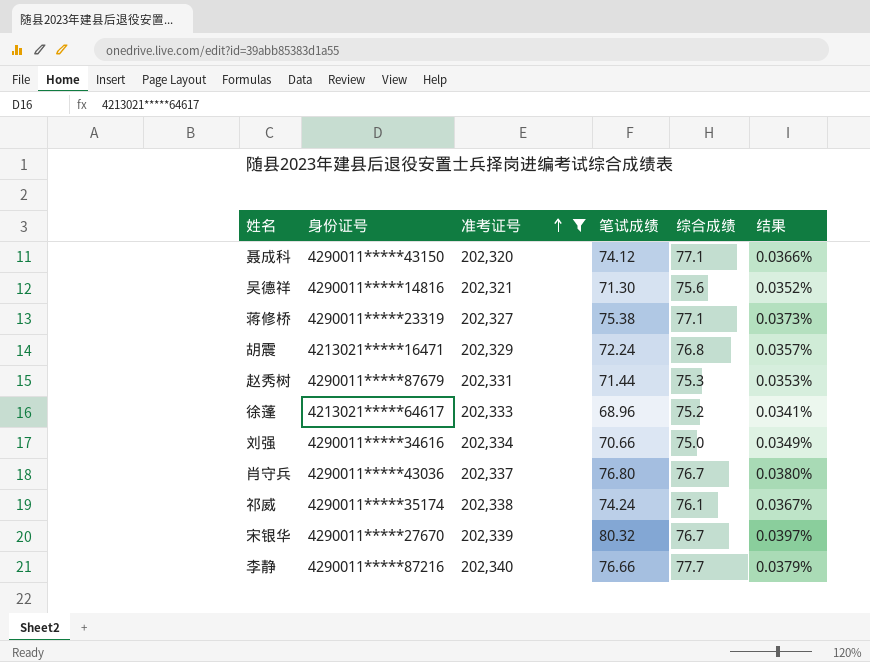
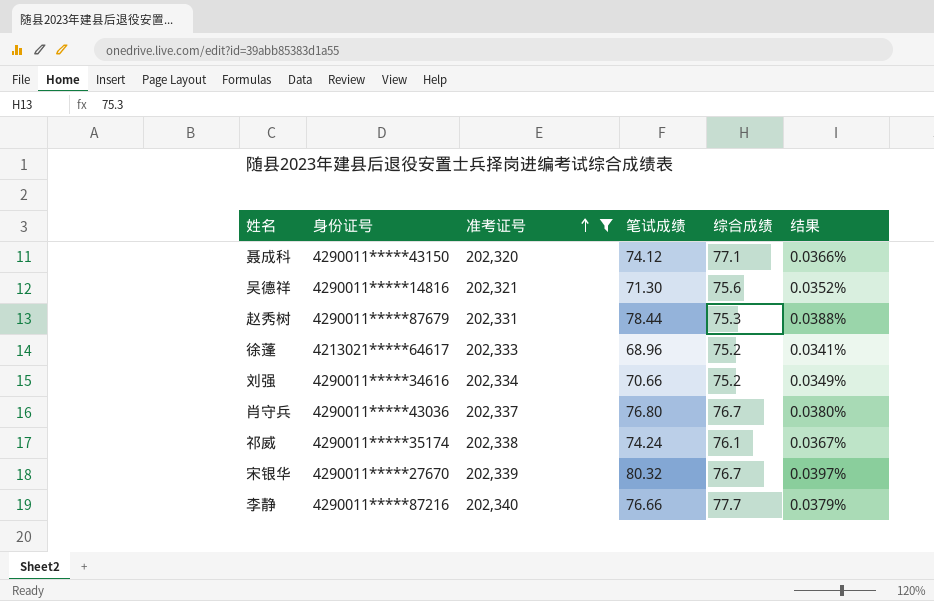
row 蒋修桥: 4290011*****23319 | 202,327 | 75.38 | 77.1 | 0.0373% -> none
row 胡震: 4213021*****16471 | 202,329 | 72.24 | 76.8 | 0.0357% -> none
赵秀树 | 笔试成绩: 71.44 -> 78.44
赵秀树 | 结果: 0.0353% -> 0.0388%
刘强 | 综合成绩: 75.0 -> 75.2

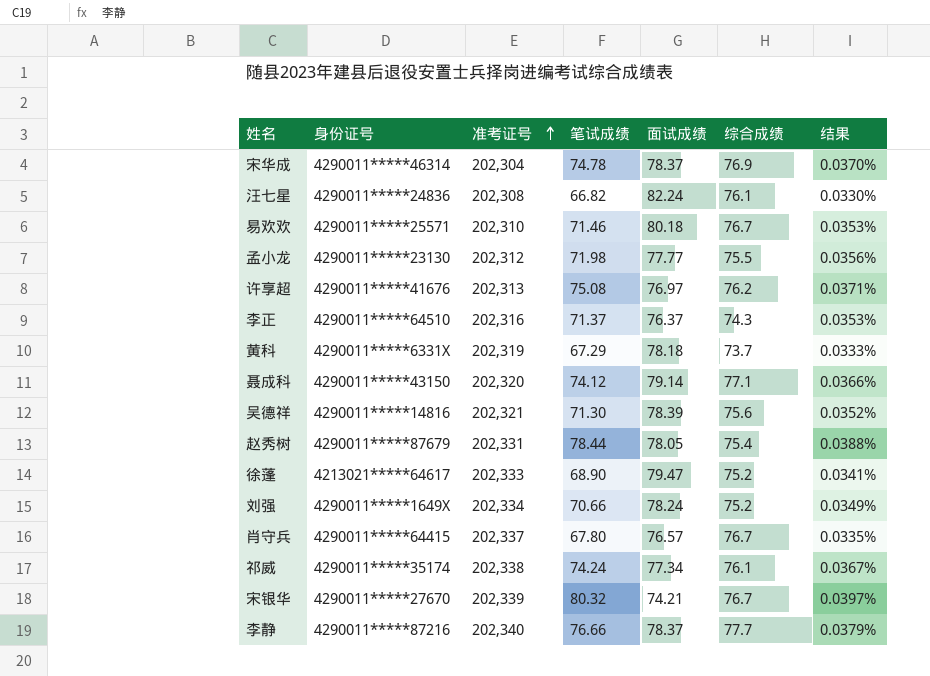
filter: 准考证号 >= 202,320 -> none
column 面试成绩 | position: none -> 5
赵秀树 | 综合成绩: 75.3 -> 75.4
徐蓬 | 笔试成绩: 68.96 -> 68.90
刘强 | 身份证号: 4290011*****34616 -> 4290011*****1649X
肖守兵 | 身份证号: 4290011*****43036 -> 4290011*****64415
肖守兵 | 笔试成绩: 76.80 -> 67.80
肖守兵 | 结果: 0.0380% -> 0.0335%

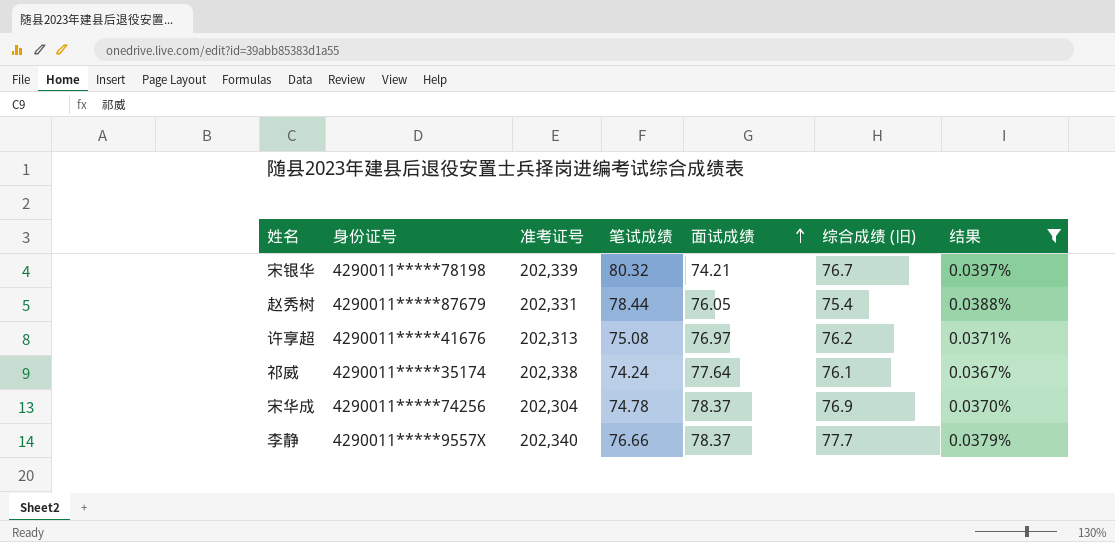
filter: none -> 结果 >= 0.0367%
row order: 准考证号 ascending -> 面试成绩 ascending
column name: 综合成绩 -> 综合成绩 (旧)
宋银华 | 身份证号: 4290011*****27670 -> 4290011*****78198
赵秀树 | 面试成绩: 78.05 -> 76.05
祁威 | 面试成绩: 77.34 -> 77.64
宋华成 | 身份证号: 4290011*****46314 -> 4290011*****74256
李静 | 身份证号: 4290011*****87216 -> 4290011*****9557X

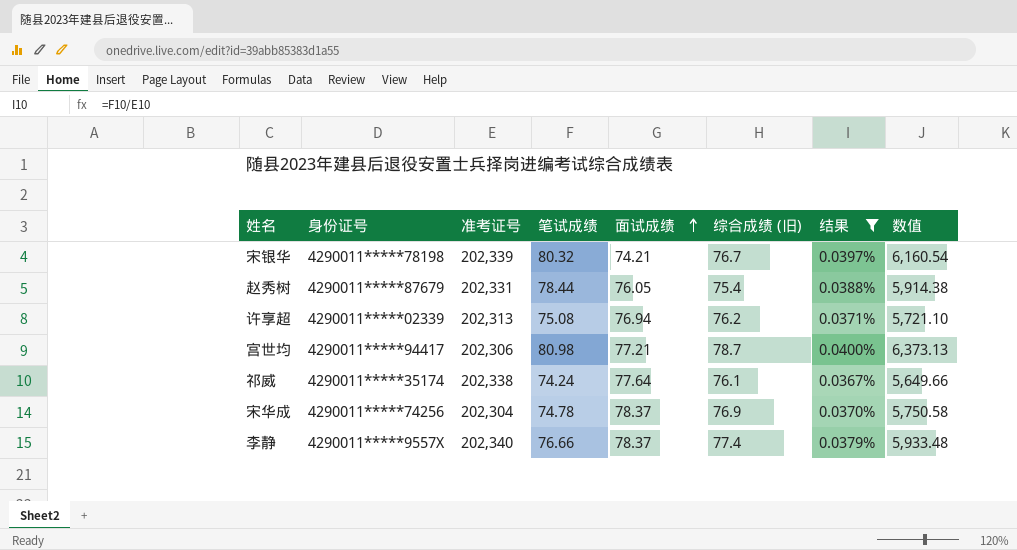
column 数值 | formula: none -> [笔试成绩] * [综合成绩 (旧)]
许享超 | 身份证号: 4290011*****41676 -> 4290011*****02339
许享超 | 面试成绩: 76.97 -> 76.94
row 宫世均: none -> 4290011*****94417 | 202,306 | 80.98 | 77.21 | 78.7 | 0.0400% | 6,373.13
李静 | 综合成绩 (旧): 77.7 -> 77.4

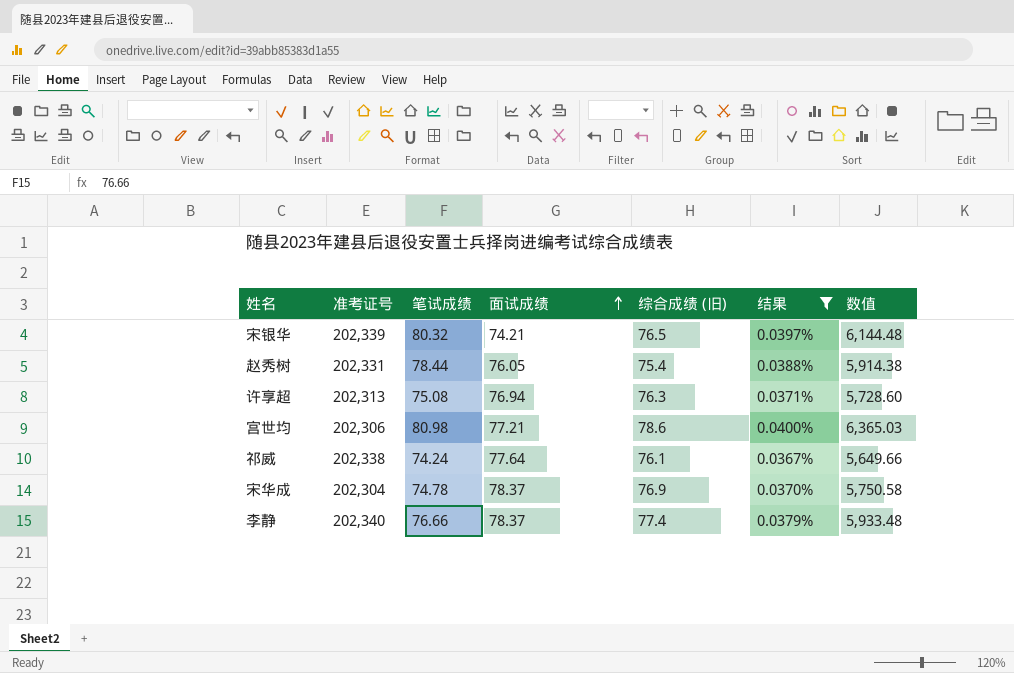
column 身份证号 | position: 2 -> none
宋银华 | 综合成绩 (旧): 76.7 -> 76.5
宋银华 | 数值: 6,160.54 -> 6,144.48
许享超 | 综合成绩 (旧): 76.2 -> 76.3
许享超 | 数值: 5,721.10 -> 5,728.60
宫世均 | 综合成绩 (旧): 78.7 -> 78.6
宫世均 | 数值: 6,373.13 -> 6,365.03

